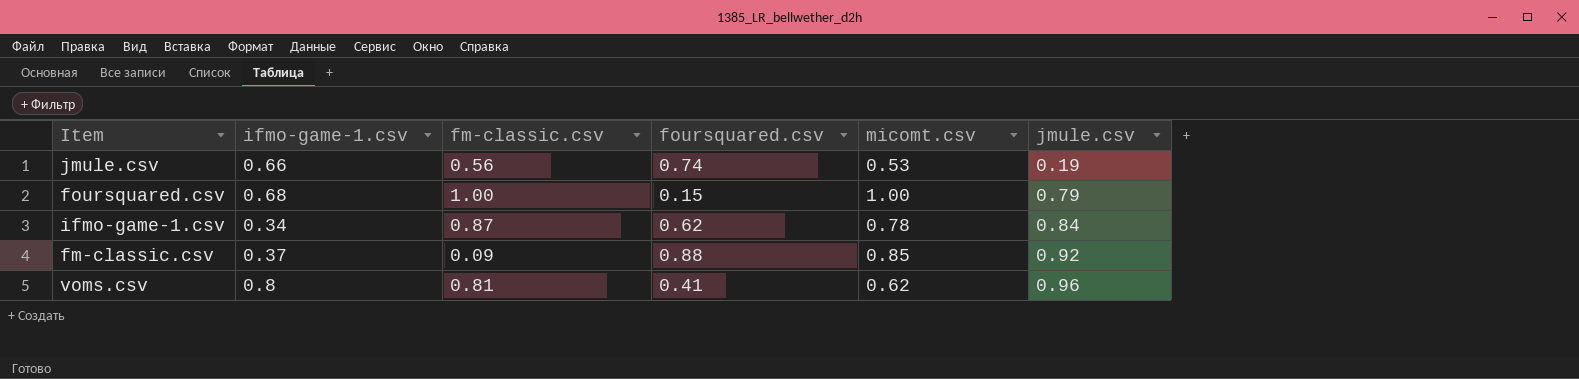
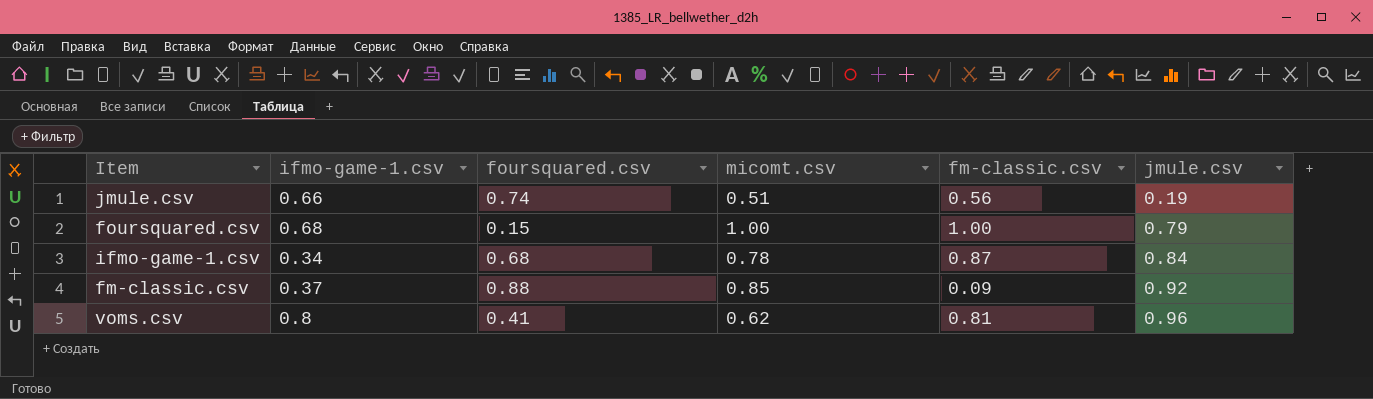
column fm-classic.csv | position: 3 -> 5
jmule.csv | micomt.csv: 0.53 -> 0.51
ifmo-game-1.csv | foursquared.csv: 0.62 -> 0.68

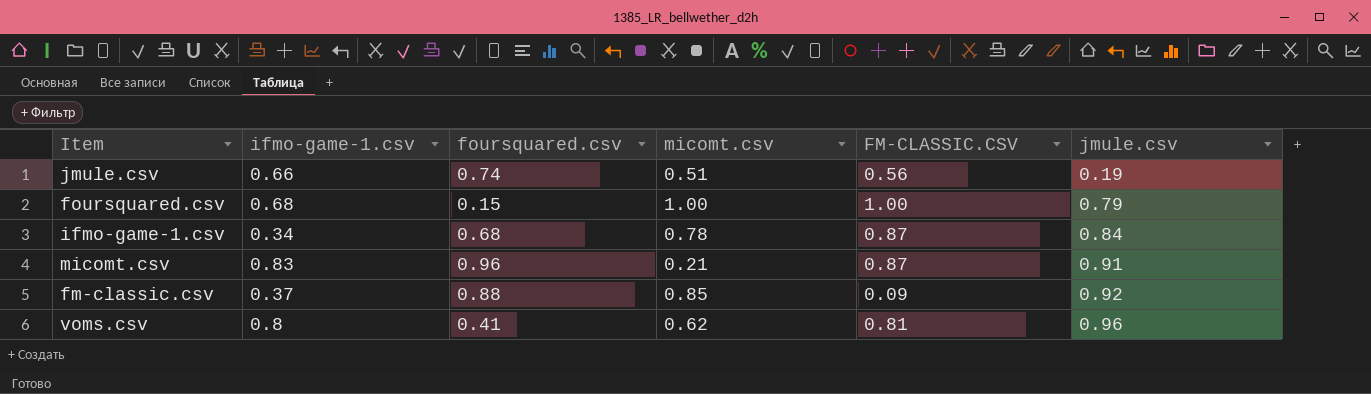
column name: fm-classic.csv -> FM-CLASSIC.CSV
row micomt.csv: none -> 0.83 | 0.96 | 0.21 | 0.87 | 0.91

